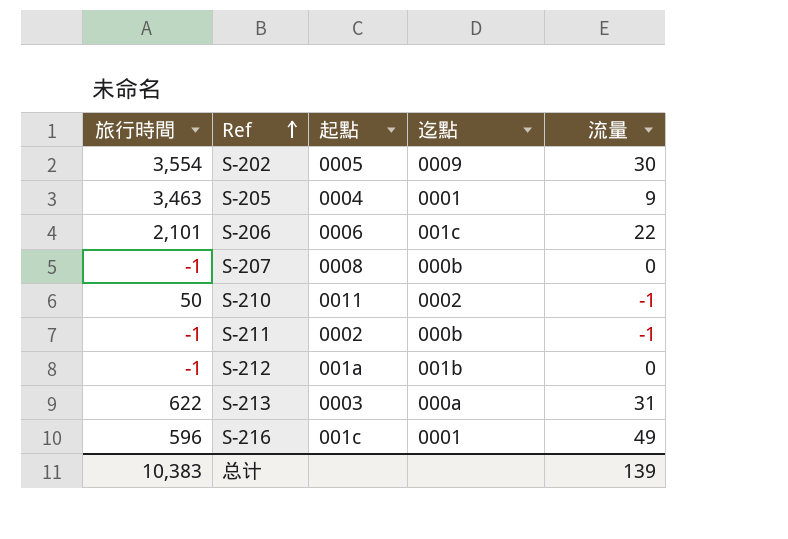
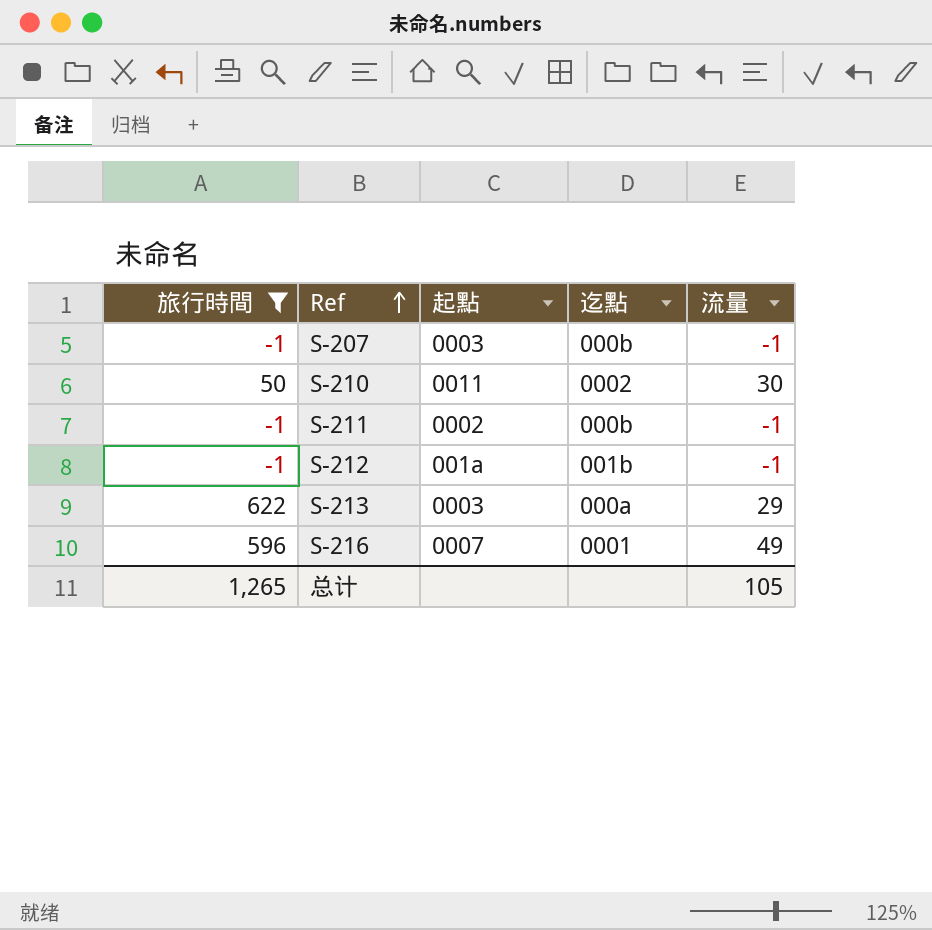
filter: none -> 旅行時間 <= 622
S-207 | 起點: 0008 -> 0003
S-207 | 流量: 0 -> -1
S-210 | 流量: -1 -> 30
S-212 | 流量: 0 -> -1
S-213 | 流量: 31 -> 29
S-216 | 起點: 001c -> 0007
总计 | 旅行時間: 10,383 -> 1,265
总计 | 流量: 139 -> 105

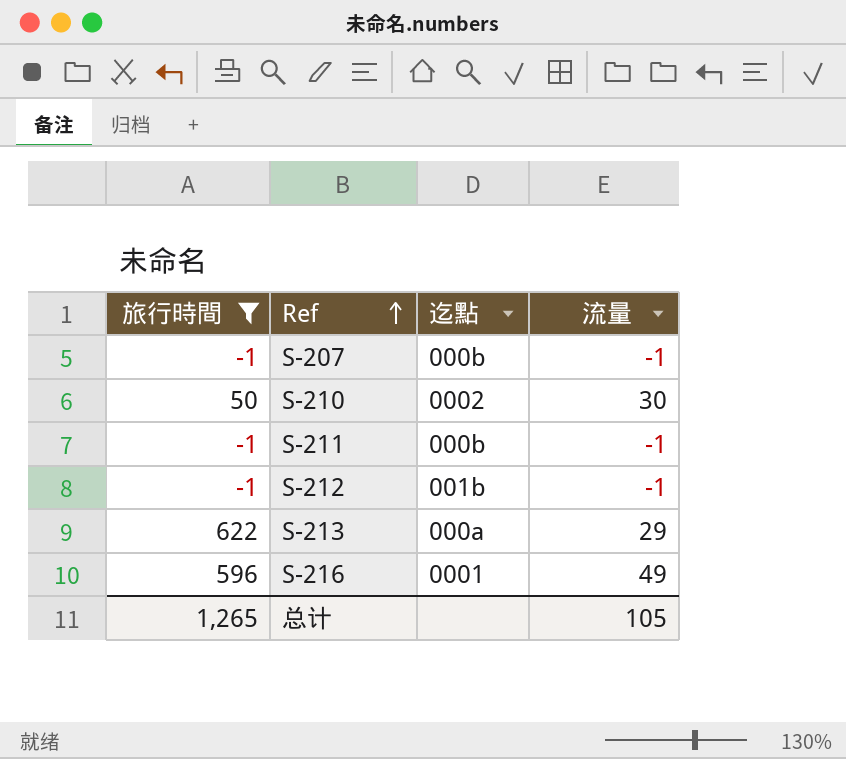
column 起點 | position: 3 -> none

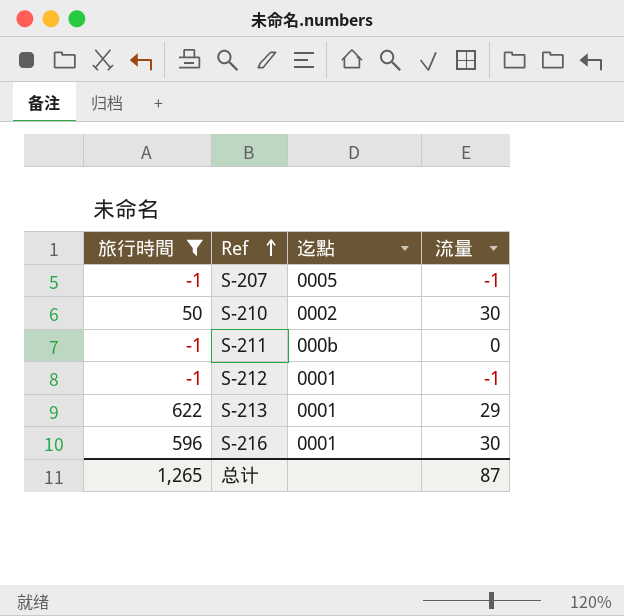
S-207 | 迄點: 000b -> 0005
S-211 | 流量: -1 -> 0
S-212 | 迄點: 001b -> 0001
S-213 | 迄點: 000a -> 0001
S-216 | 流量: 49 -> 30
总计 | 流量: 105 -> 87

